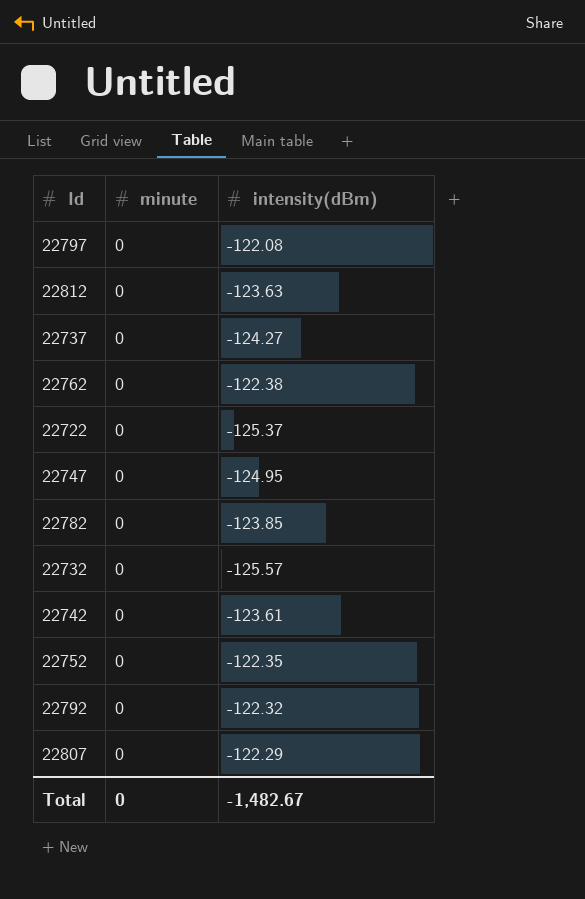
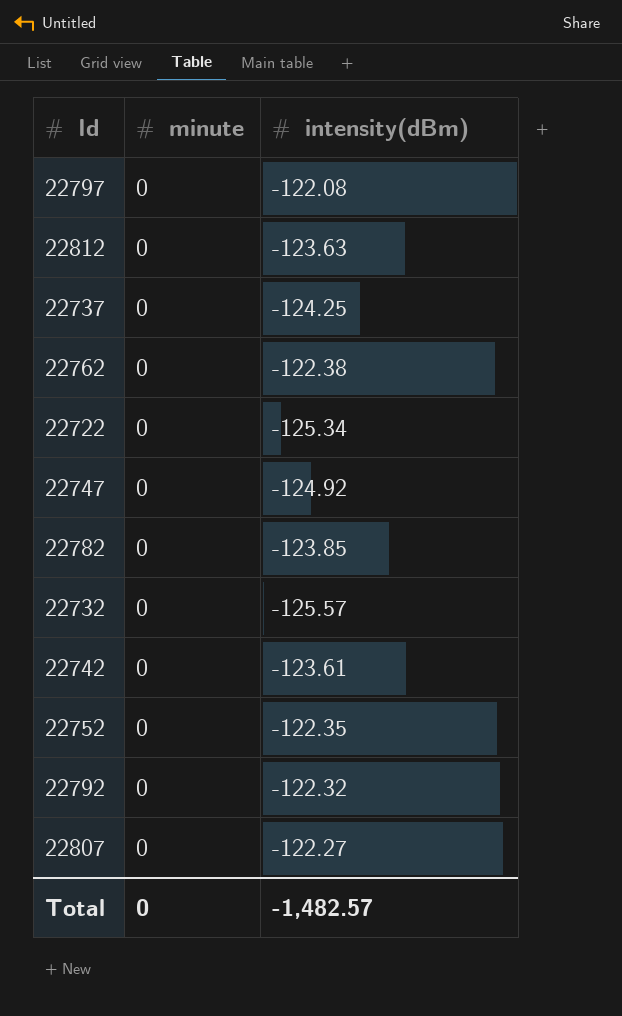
22737 | intensity(dBm): -124.27 -> -124.25
22722 | intensity(dBm): -125.37 -> -125.34
22747 | intensity(dBm): -124.95 -> -124.92
22807 | intensity(dBm): -122.29 -> -122.27
Total | intensity(dBm): -1,482.67 -> -1,482.57

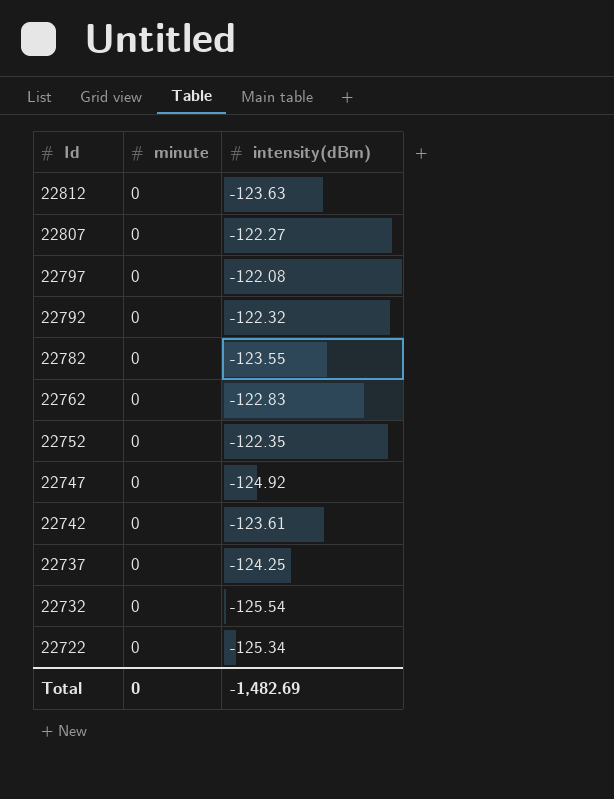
row order: none -> Id descending
22782 | intensity(dBm): -123.85 -> -123.55
22762 | intensity(dBm): -122.38 -> -122.83
22732 | intensity(dBm): -125.57 -> -125.54
Total | intensity(dBm): -1,482.57 -> -1,482.69

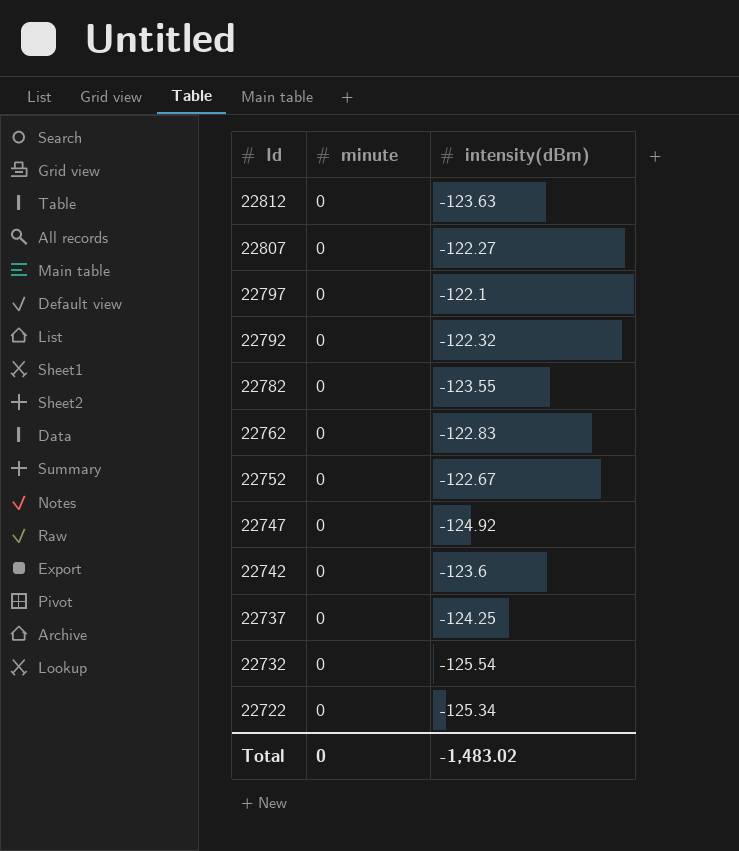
22797 | intensity(dBm): -122.08 -> -122.1
22752 | intensity(dBm): -122.35 -> -122.67
22742 | intensity(dBm): -123.61 -> -123.6
Total | intensity(dBm): -1,482.69 -> -1,483.02

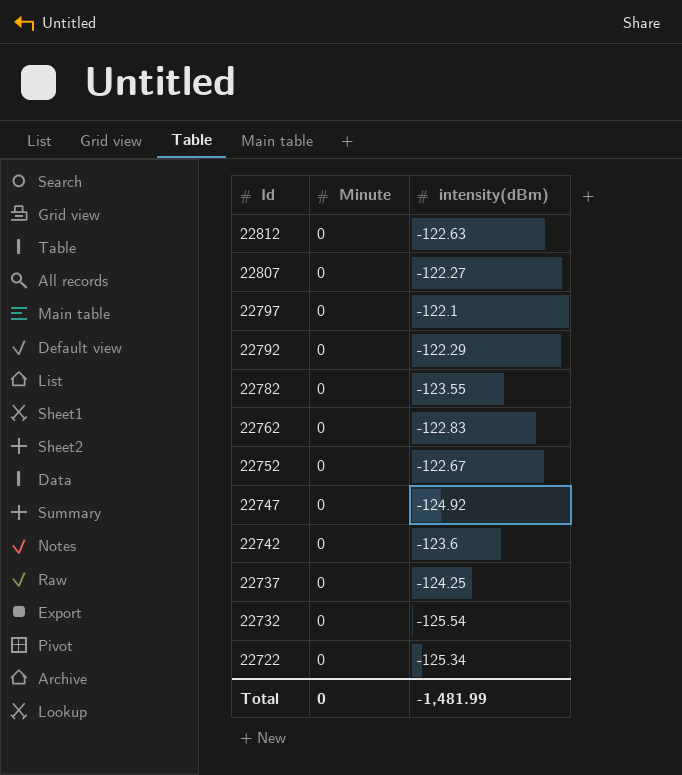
column name: minute -> Minute
22812 | intensity(dBm): -123.63 -> -122.63
22792 | intensity(dBm): -122.32 -> -122.29
Total | intensity(dBm): -1,483.02 -> -1,481.99

